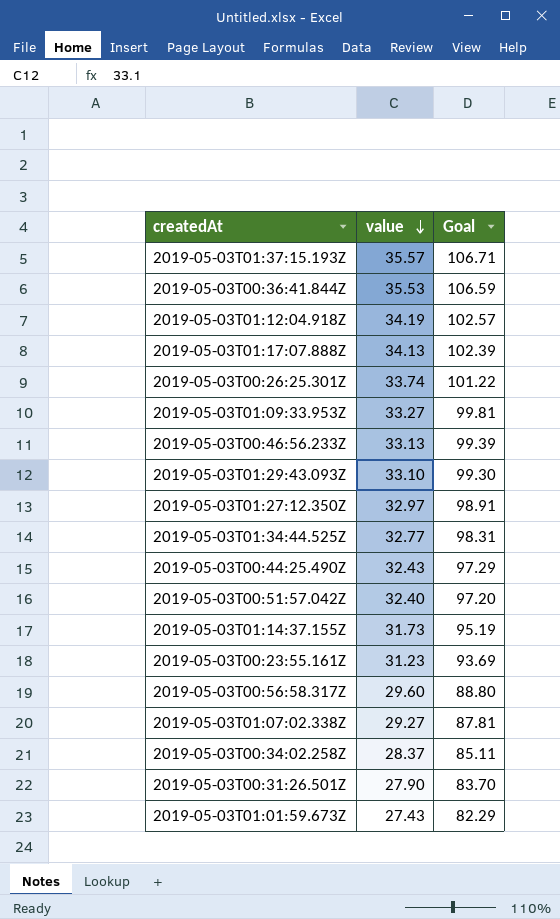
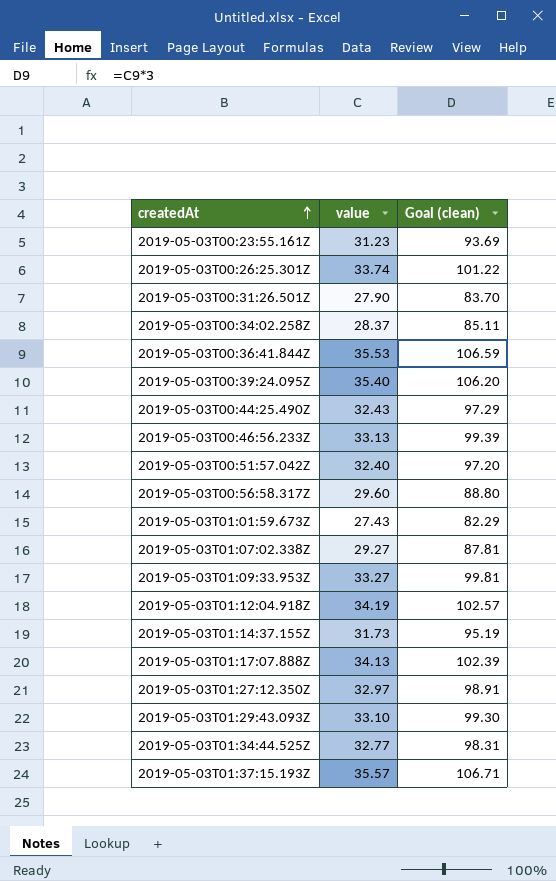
row order: value descending -> createdAt ascending
column name: Goal -> Goal (clean)
row 2019-05-03T00:39:24.095Z: none -> 35.40 | 106.20

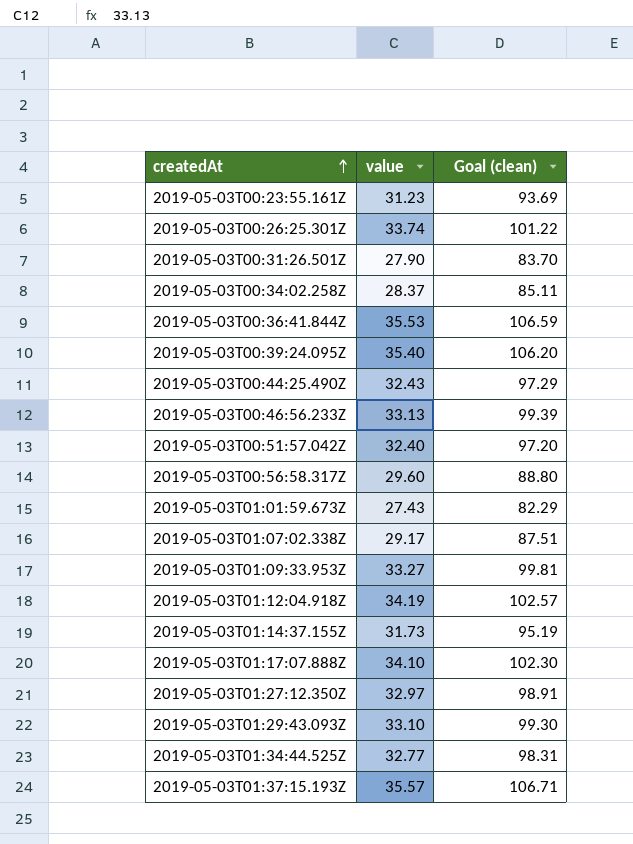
2019-05-03T01:07:02.338Z | value: 29.27 -> 29.17
2019-05-03T01:07:02.338Z | Goal (clean): 87.81 -> 87.51
2019-05-03T01:17:07.888Z | value: 34.13 -> 34.10
2019-05-03T01:17:07.888Z | Goal (clean): 102.39 -> 102.30

